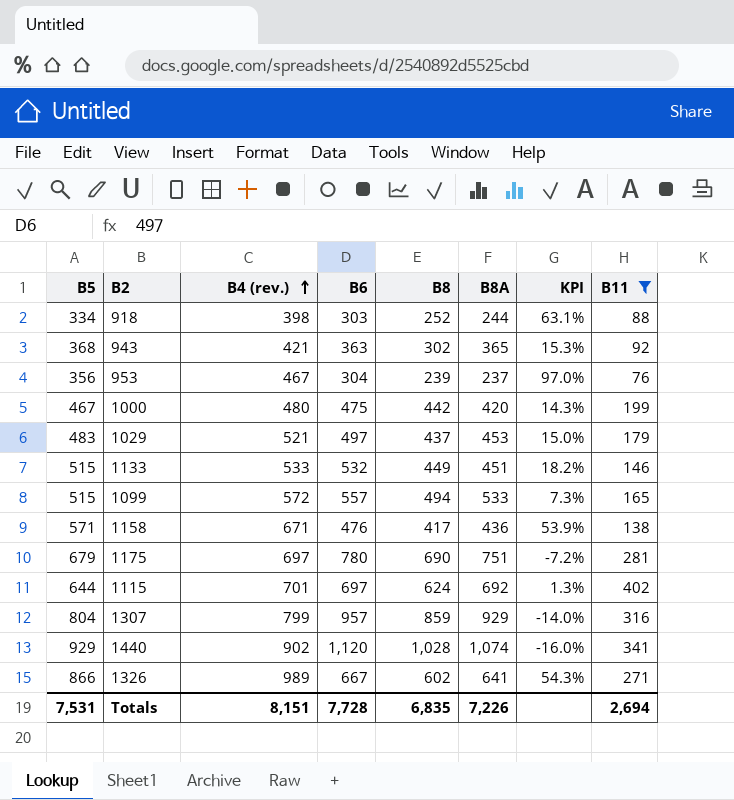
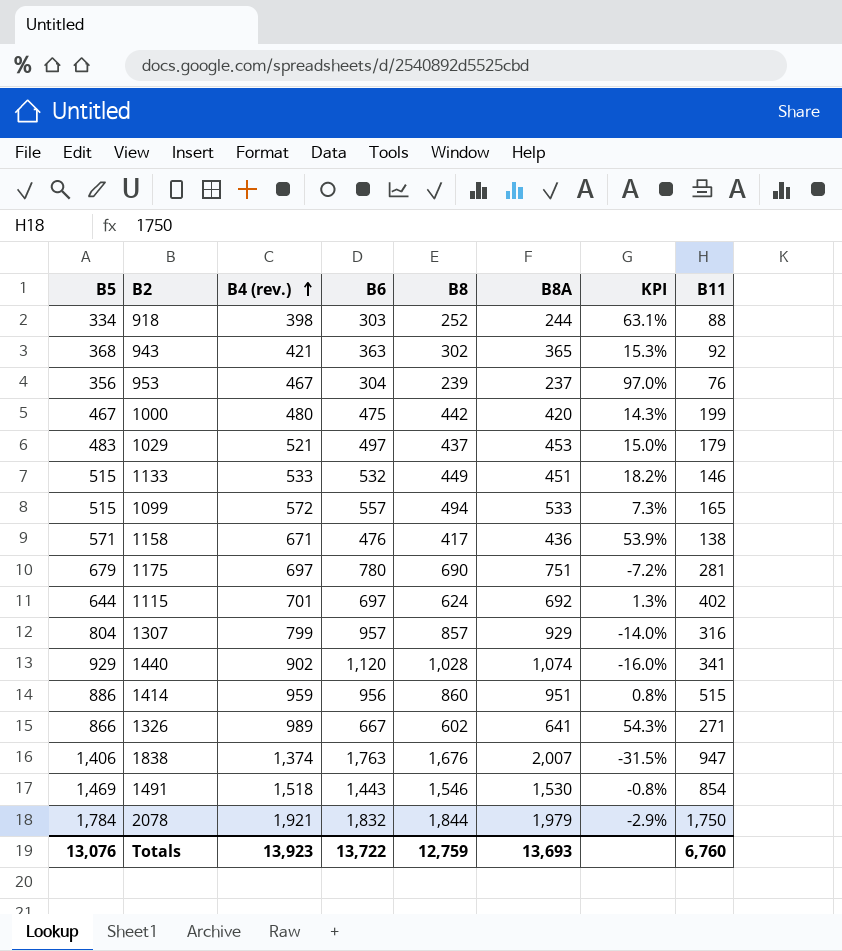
filter: B11 <= 402 -> none
1307 | B8: 859 -> 857
Totals | B5: 7,531 -> 13,076
Totals | B4 (rev.): 8,151 -> 13,923
Totals | B6: 7,728 -> 13,722
Totals | B8: 6,835 -> 12,759
Totals | B8A: 7,226 -> 13,693
Totals | B11: 2,694 -> 6,760

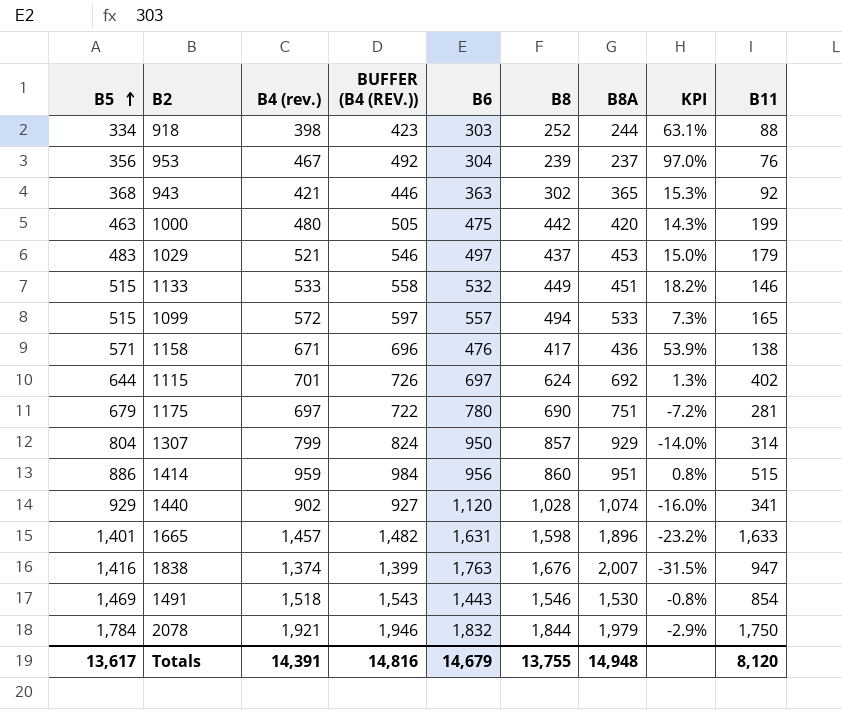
row order: B4 (rev.) ascending -> B5 ascending
column BUFFER (B4 (REV.)) | formula: none -> [B4 (rev.)] + 25
row 1326: 866 | 989 | 667 | 602 | 641 | 54.3% | 271 -> none
1000 | B5: 467 -> 463
1307 | B6: 957 -> 950
1307 | B11: 316 -> 314
row 1665: none -> 1,401 | 1,457 | 1,482 | 1,631 | 1,598 | 1,896 | -23.2% | 1,633
1838 | B5: 1,406 -> 1,416
Totals | B5: 13,076 -> 13,617
Totals | B4 (rev.): 13,923 -> 14,391
Totals | B6: 13,722 -> 14,679
Totals | B8: 12,759 -> 13,755
Totals | B8A: 13,693 -> 14,948
Totals | B11: 6,760 -> 8,120

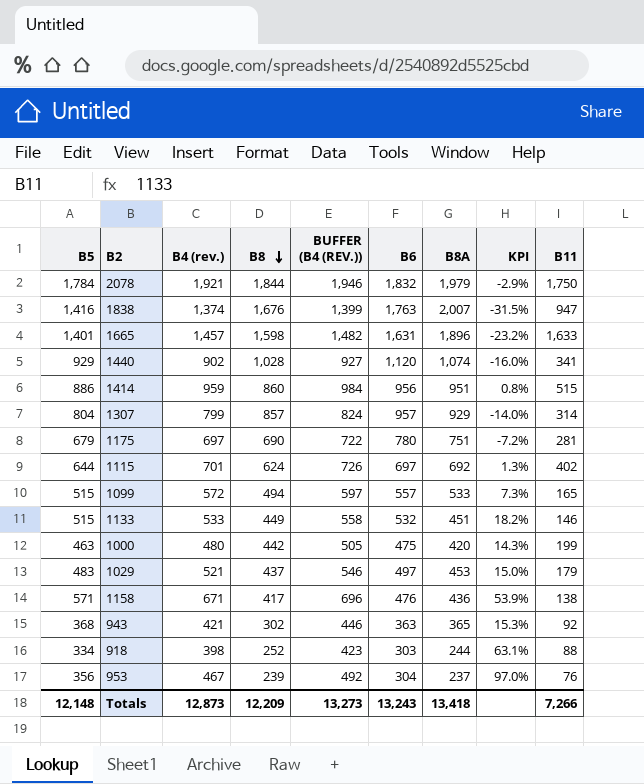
row order: B5 ascending -> B8 descending
column B8 | position: 6 -> 4
row 1491: 1,469 | 1,518 | 1,543 | 1,443 | 1,546 | 1,530 | -0.8% | 854 -> none
1307 | B6: 950 -> 957
Totals | B5: 13,617 -> 12,148
Totals | B4 (rev.): 14,391 -> 12,873
Totals | B8: 13,755 -> 12,209
Totals | BUFFER (B4 (REV.)): 14,816 -> 13,273
Totals | B6: 14,679 -> 13,243
Totals | B8A: 14,948 -> 13,418
Totals | B11: 8,120 -> 7,266

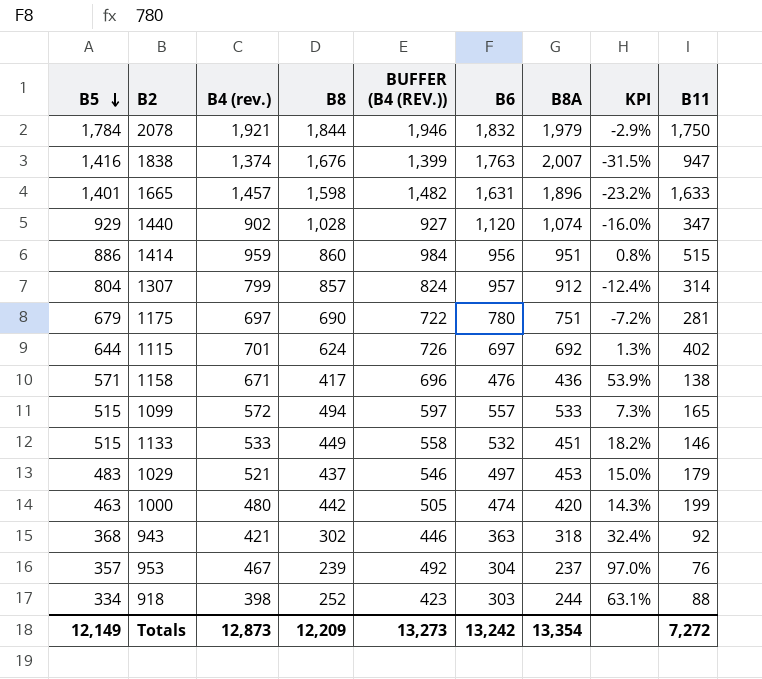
row order: B8 descending -> B5 descending
1440 | B11: 341 -> 347
1307 | B8A: 929 -> 912
1307 | KPI: -14.0% -> -12.4%
1000 | B6: 475 -> 474
943 | B8A: 365 -> 318
943 | KPI: 15.3% -> 32.4%
953 | B5: 356 -> 357
Totals | B5: 12,148 -> 12,149
Totals | B6: 13,243 -> 13,242
Totals | B8A: 13,418 -> 13,354
Totals | B11: 7,266 -> 7,272

